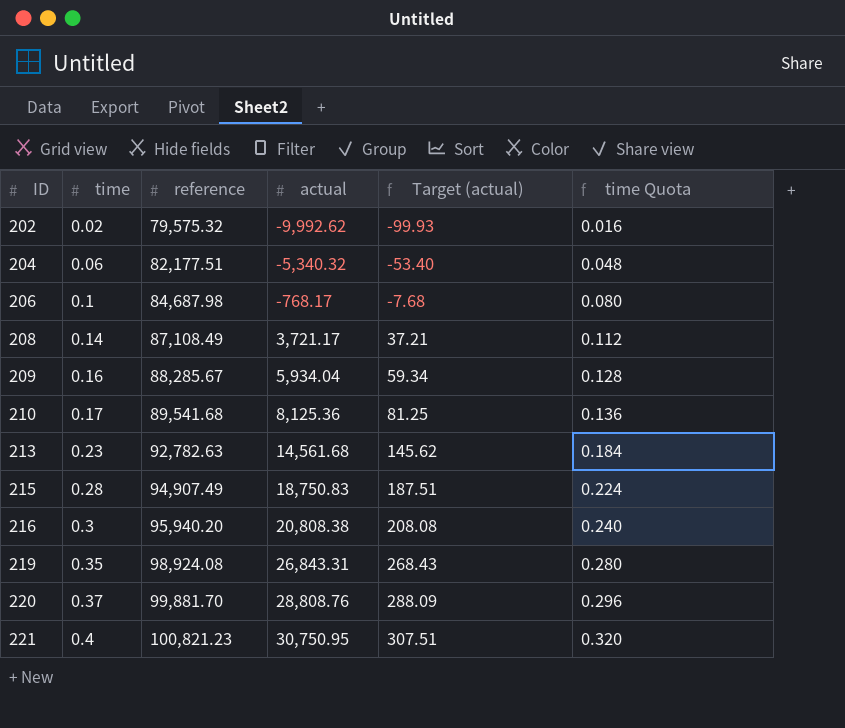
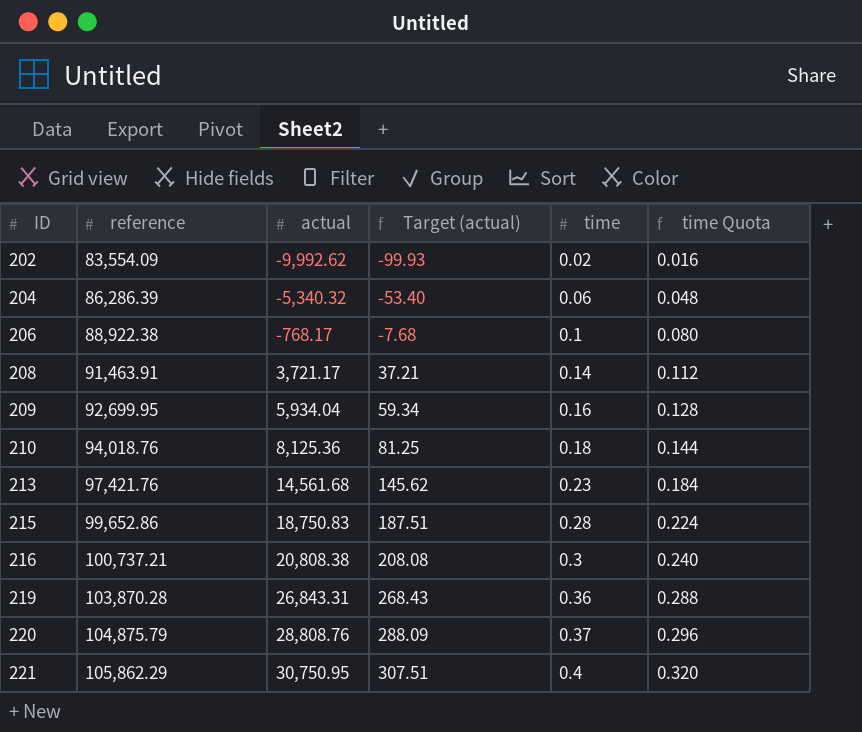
column time | position: 2 -> 5
202 | reference: 79,575.32 -> 83,554.09
204 | reference: 82,177.51 -> 86,286.39
206 | reference: 84,687.98 -> 88,922.38
208 | reference: 87,108.49 -> 91,463.91
209 | reference: 88,285.67 -> 92,699.95
210 | reference: 89,541.68 -> 94,018.76
210 | time: 0.17 -> 0.18
210 | time Quota: 0.136 -> 0.144
213 | reference: 92,782.63 -> 97,421.76
215 | reference: 94,907.49 -> 99,652.86
216 | reference: 95,940.20 -> 100,737.21
219 | reference: 98,924.08 -> 103,870.28
219 | time: 0.35 -> 0.36
219 | time Quota: 0.280 -> 0.288
220 | reference: 99,881.70 -> 104,875.79
221 | reference: 100,821.23 -> 105,862.29

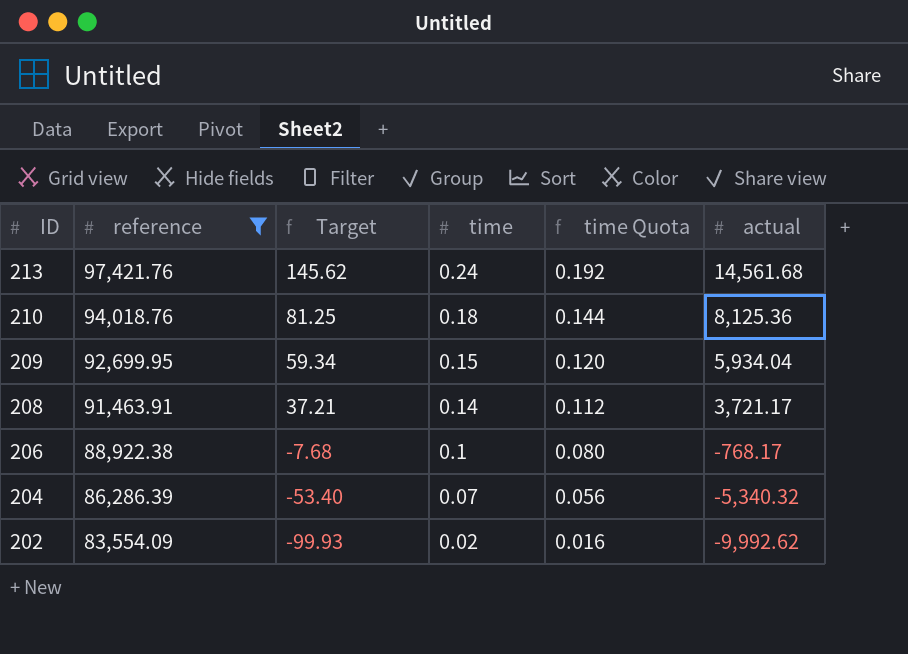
filter: none -> reference <= 97,421.76
row order: ID ascending -> ID descending
column name: Target (actual) -> Target
column actual | position: 3 -> 6
213 | time: 0.23 -> 0.24
213 | time Quota: 0.184 -> 0.192
209 | time: 0.16 -> 0.15
209 | time Quota: 0.128 -> 0.120
204 | time: 0.06 -> 0.07
204 | time Quota: 0.048 -> 0.056

